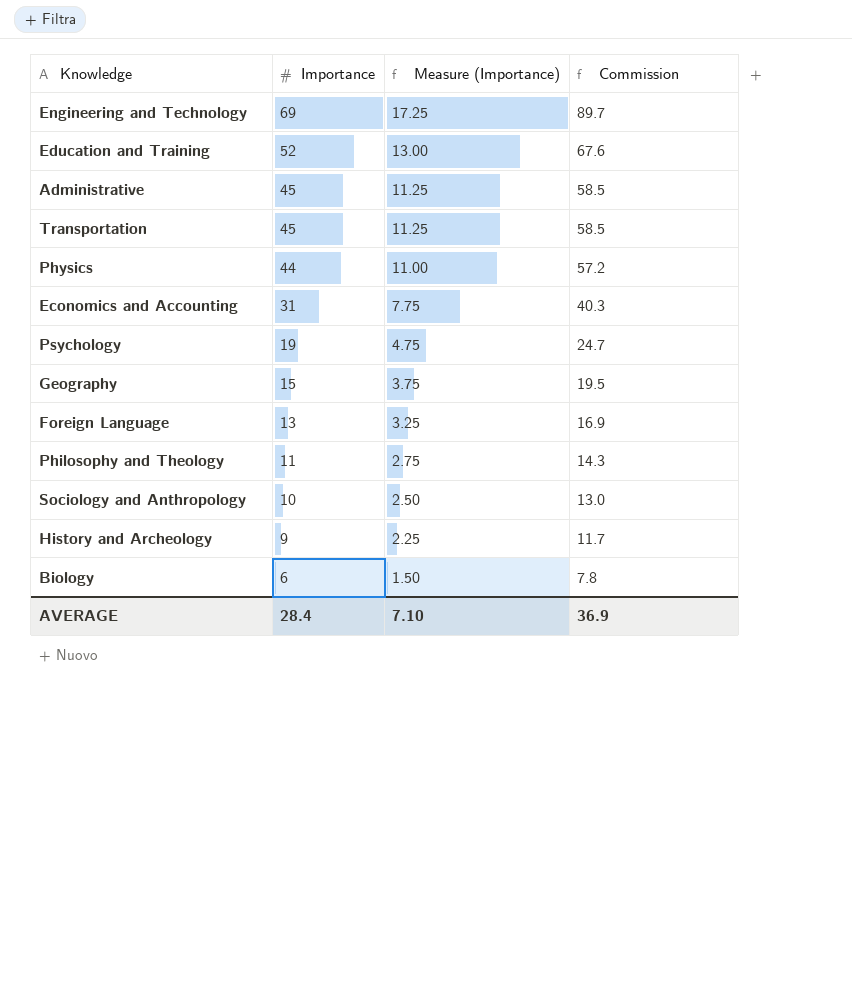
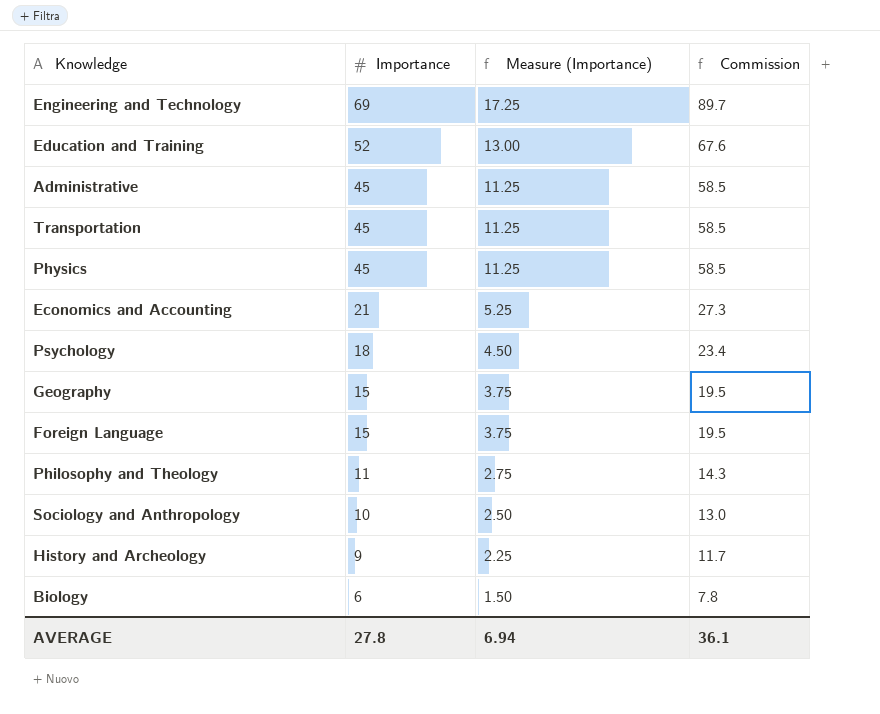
Physics | Importance: 44 -> 45
Physics | Measure (Importance): 11.00 -> 11.25
Physics | Commission: 57.2 -> 58.5
Economics and Accounting | Importance: 31 -> 21
Economics and Accounting | Measure (Importance): 7.75 -> 5.25
Economics and Accounting | Commission: 40.3 -> 27.3
Psychology | Importance: 19 -> 18
Psychology | Measure (Importance): 4.75 -> 4.50
Psychology | Commission: 24.7 -> 23.4
Foreign Language | Importance: 13 -> 15
Foreign Language | Measure (Importance): 3.25 -> 3.75
Foreign Language | Commission: 16.9 -> 19.5
AVERAGE | Importance: 28.4 -> 27.8
AVERAGE | Measure (Importance): 7.10 -> 6.94
AVERAGE | Commission: 36.9 -> 36.1

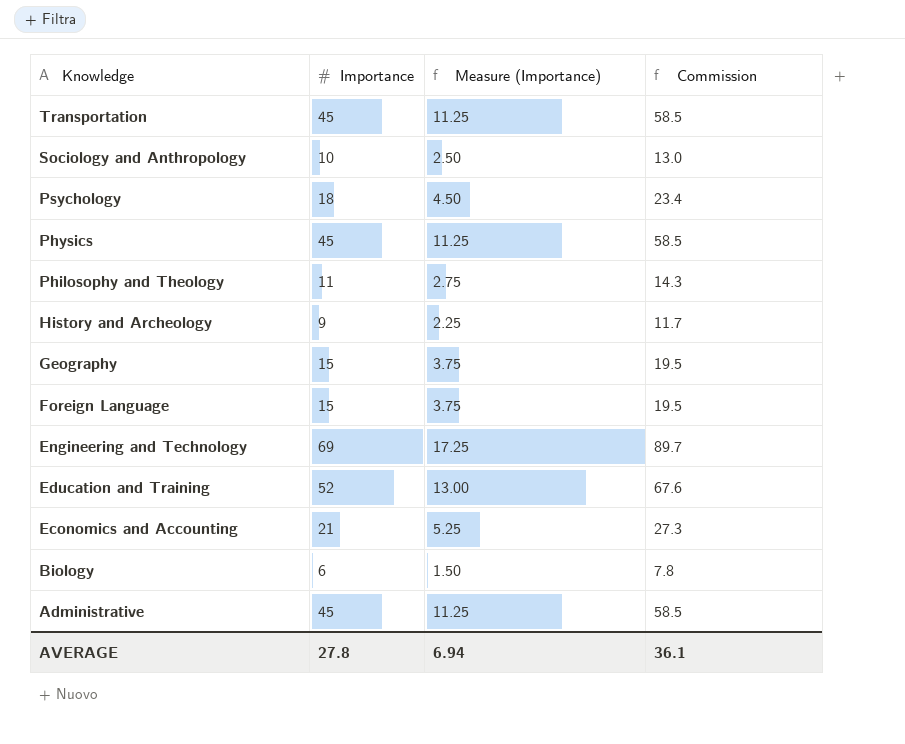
row order: Importance descending -> Knowledge descending

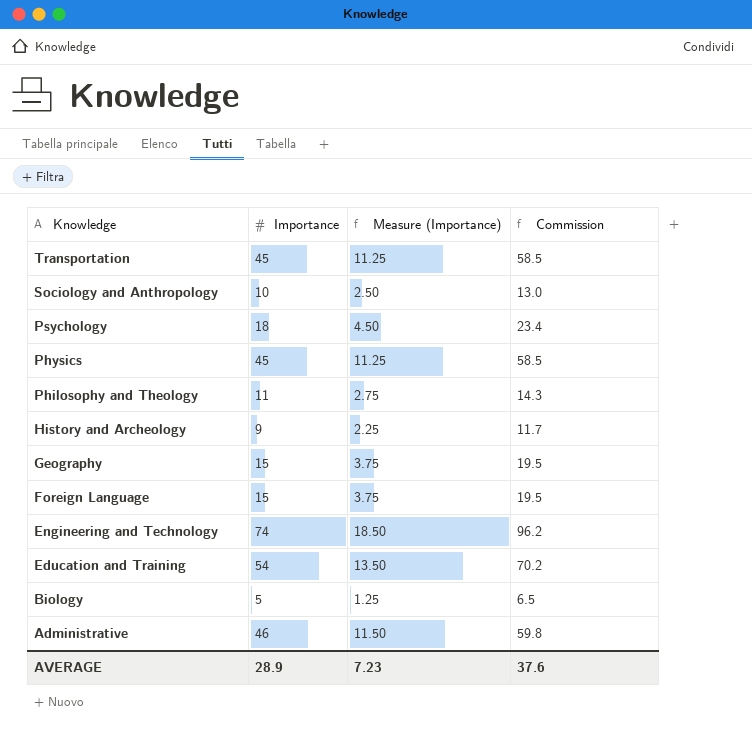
row Economics and Accounting: 21 | 5.25 | 27.3 -> none
Engineering and Technology | Importance: 69 -> 74
Engineering and Technology | Measure (Importance): 17.25 -> 18.50
Engineering and Technology | Commission: 89.7 -> 96.2
Education and Training | Importance: 52 -> 54
Education and Training | Measure (Importance): 13.00 -> 13.50
Education and Training | Commission: 67.6 -> 70.2
Biology | Importance: 6 -> 5
Biology | Measure (Importance): 1.50 -> 1.25
Biology | Commission: 7.8 -> 6.5
Administrative | Importance: 45 -> 46
Administrative | Measure (Importance): 11.25 -> 11.50
Administrative | Commission: 58.5 -> 59.8
AVERAGE | Importance: 27.8 -> 28.9
AVERAGE | Measure (Importance): 6.94 -> 7.23
AVERAGE | Commission: 36.1 -> 37.6

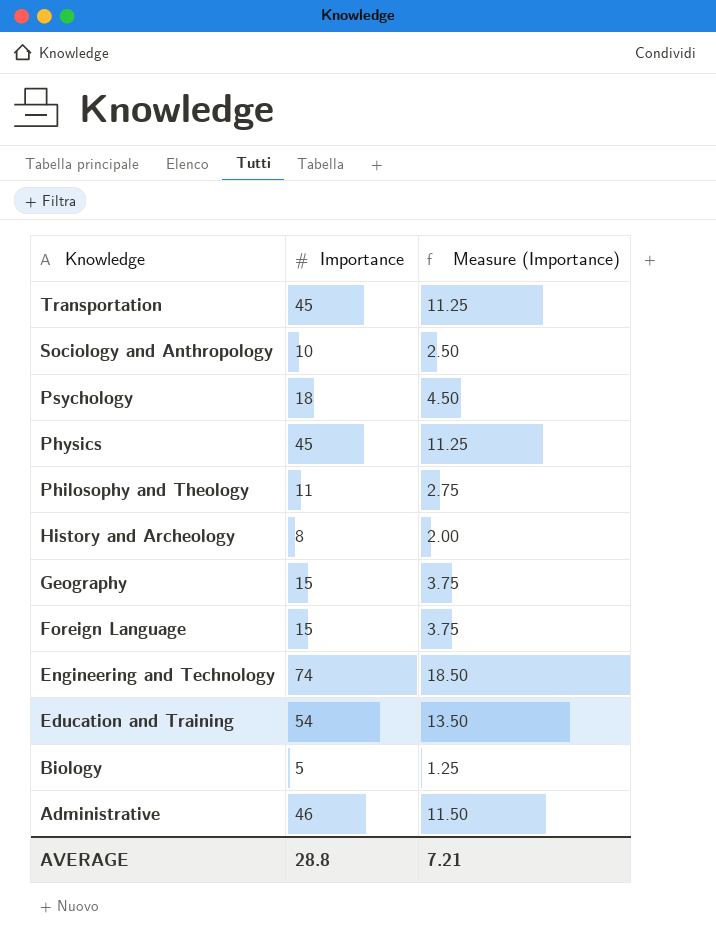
column Commission | formula: [Importance] * 1.3 -> none
History and Archeology | Importance: 9 -> 8
History and Archeology | Measure (Importance): 2.25 -> 2.00
AVERAGE | Importance: 28.9 -> 28.8
AVERAGE | Measure (Importance): 7.23 -> 7.21

